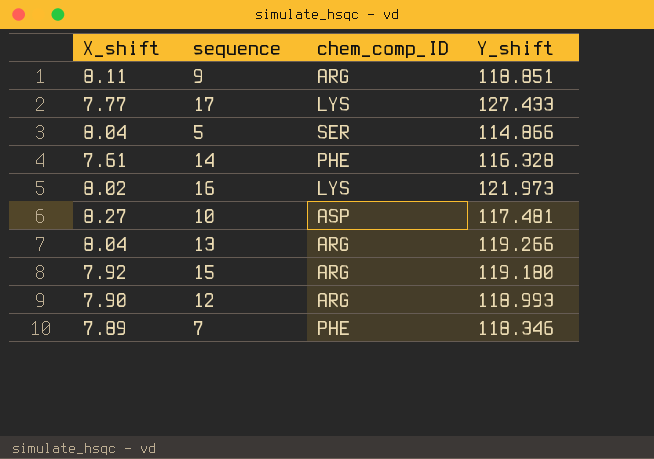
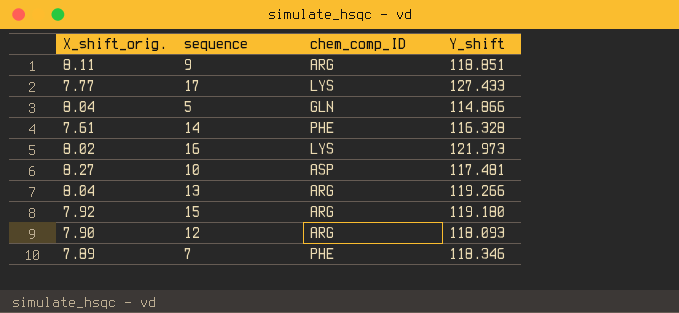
column name: X_shift -> X_shift_orig.
5 | chem_comp_ID: SER -> GLN
12 | Y_shift: 118.993 -> 118.093

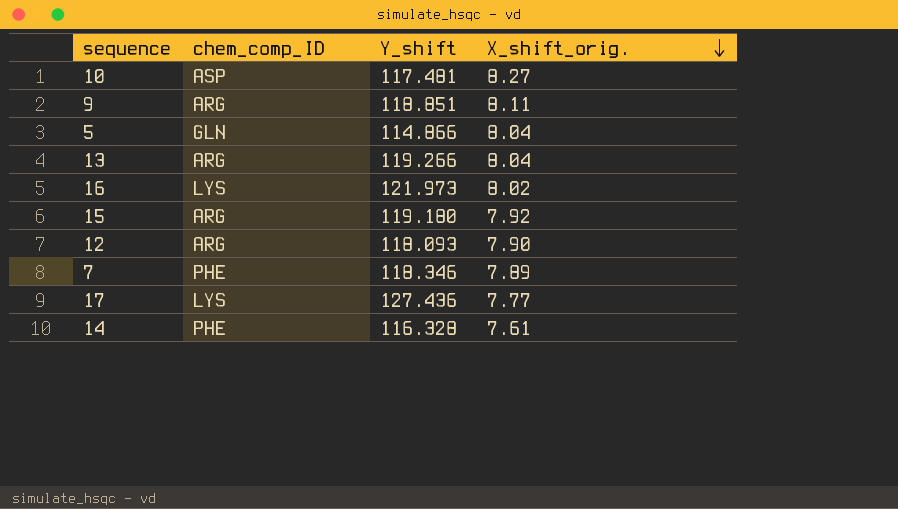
row order: none -> X_shift_orig. descending
column X_shift_orig. | position: 1 -> 4
17 | Y_shift: 127.433 -> 127.436

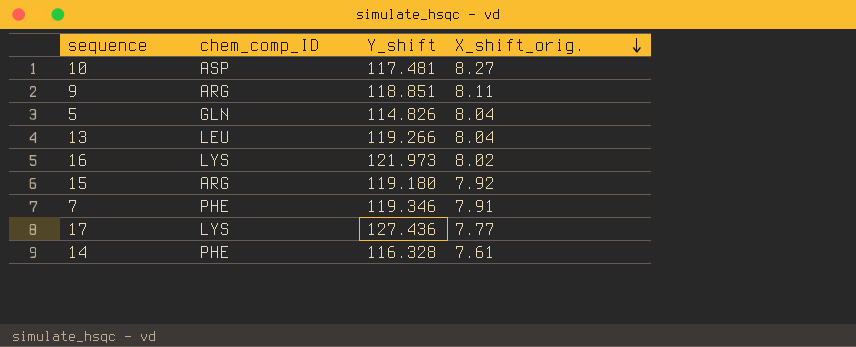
row 12: ARG | 118.093 | 7.90 -> none
5 | Y_shift: 114.866 -> 114.826
13 | chem_comp_ID: ARG -> LEU
7 | Y_shift: 118.346 -> 119.346
7 | X_shift_orig.: 7.89 -> 7.91

